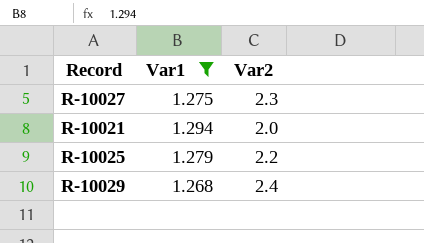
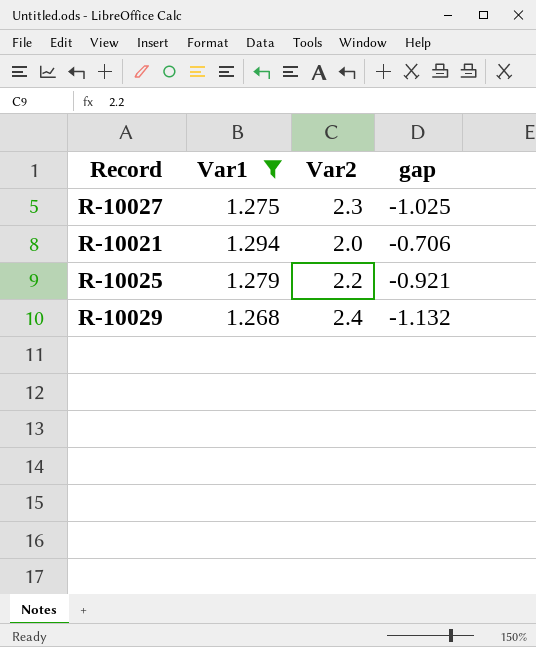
column gap | formula: none -> [Var1] - [Var2]

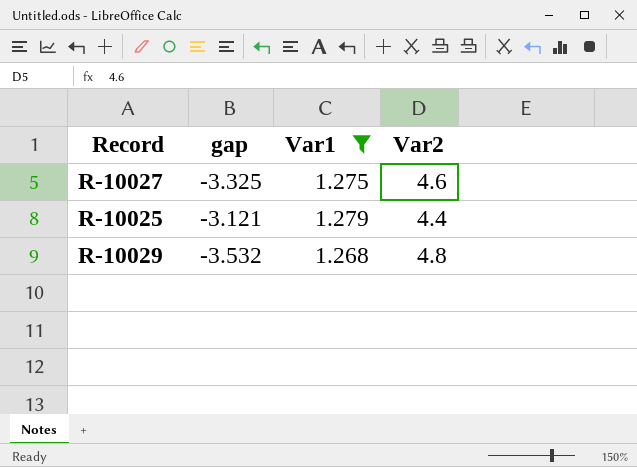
column gap | position: 4 -> 2
row R-10021: 1.294 | 2.0 | -0.706 -> none
R-10027 | gap: -1.025 -> -3.325
R-10027 | Var2: 2.3 -> 4.6
R-10025 | gap: -0.921 -> -3.121
R-10025 | Var2: 2.2 -> 4.4
R-10029 | gap: -1.132 -> -3.532
R-10029 | Var2: 2.4 -> 4.8

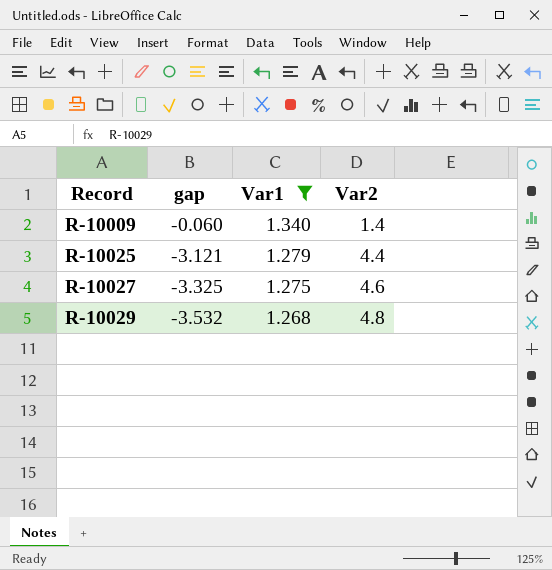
row order: none -> Record ascending
row R-10009: none -> -0.060 | 1.340 | 1.4

